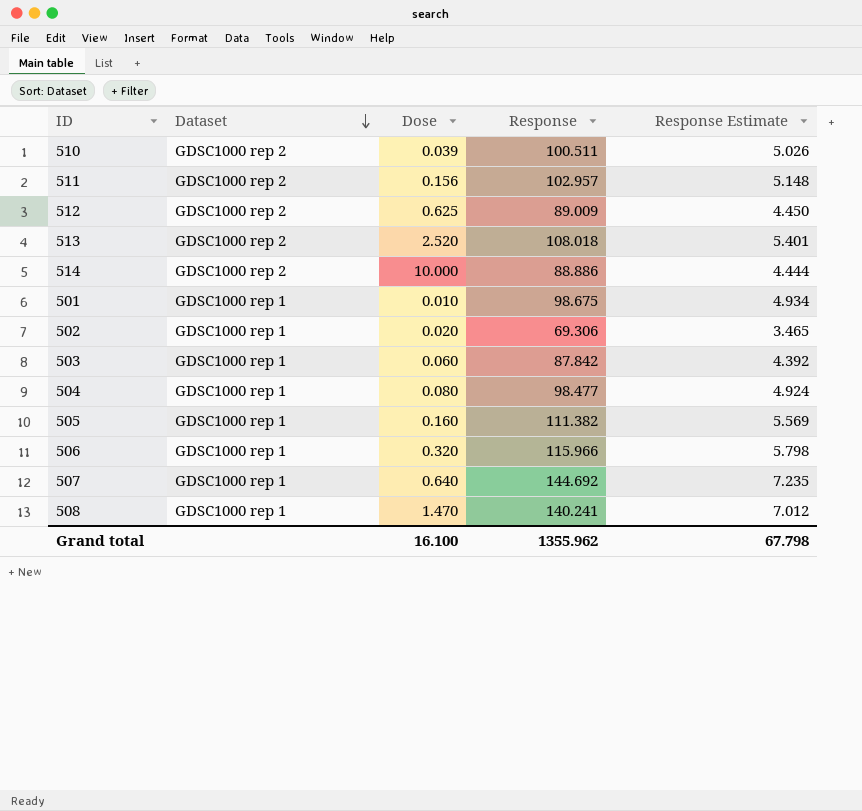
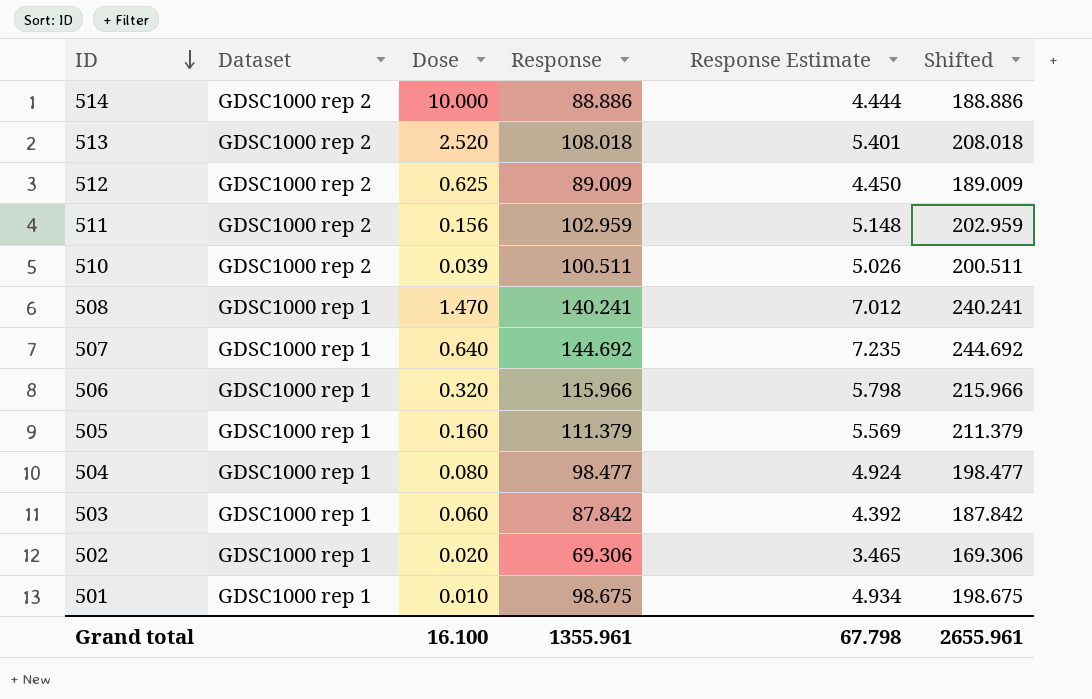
row order: Dataset descending -> ID descending
column Shifted | formula: none -> [Response] + 100
511 | Response: 102.957 -> 102.959
505 | Response: 111.382 -> 111.379
Grand total | Response: 1355.962 -> 1355.961

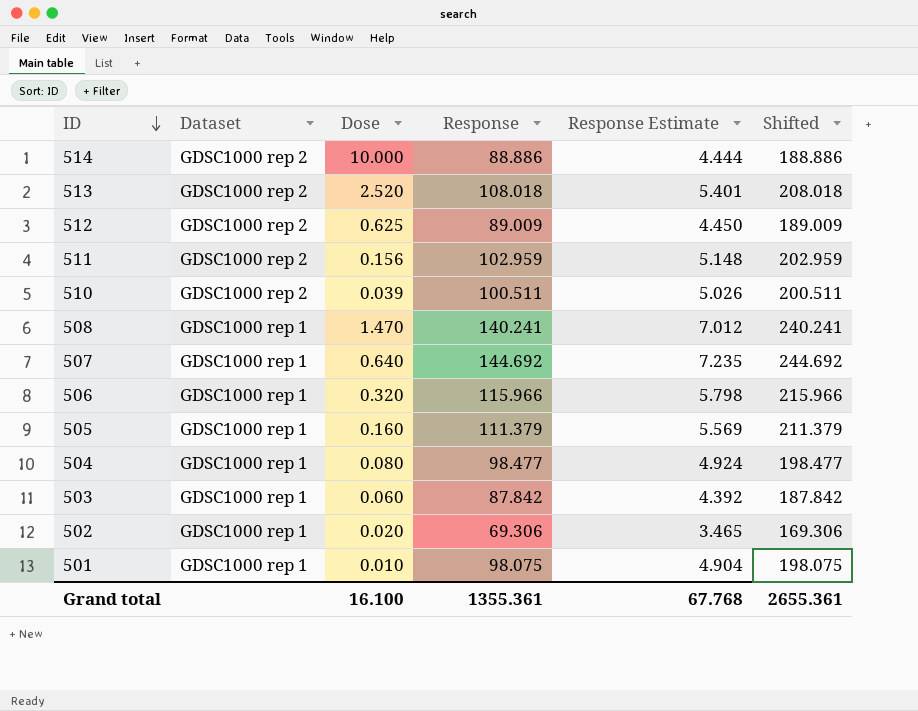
501 | Response: 98.675 -> 98.075
501 | Response Estimate: 4.934 -> 4.904
501 | Shifted: 198.675 -> 198.075
Grand total | Response: 1355.961 -> 1355.361
Grand total | Response Estimate: 67.798 -> 67.768
Grand total | Shifted: 2655.961 -> 2655.361

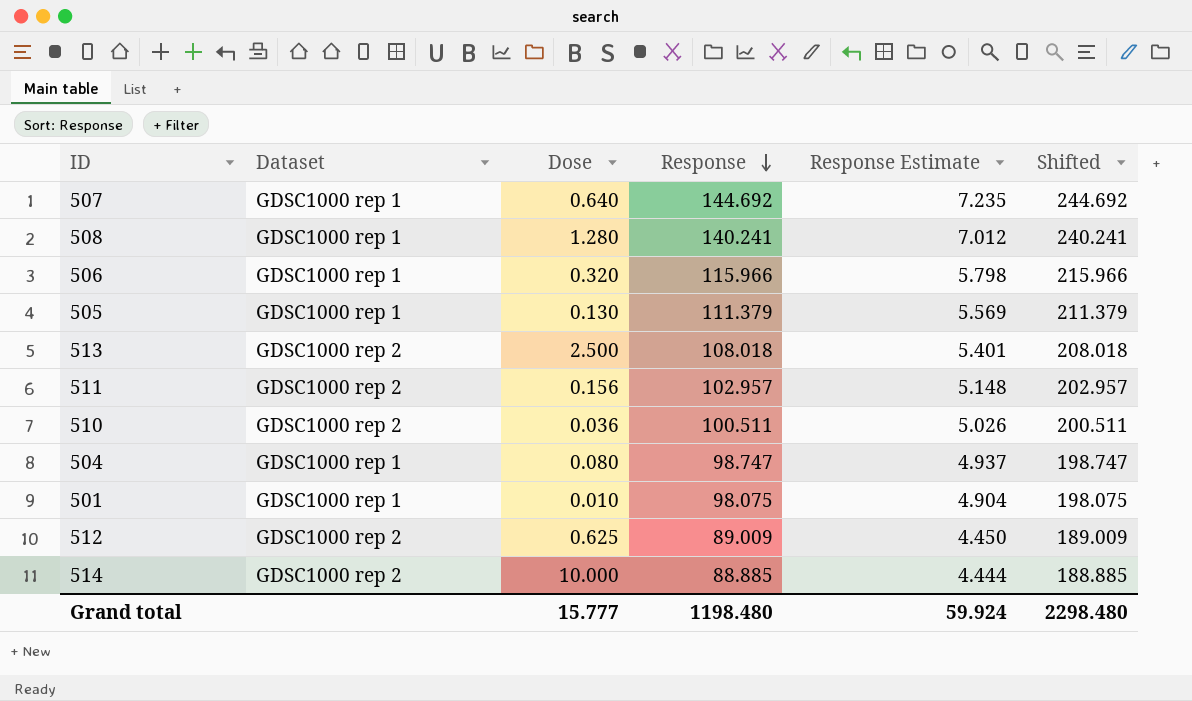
row order: ID descending -> Response descending
row 503: GDSC1000 rep 1 | 0.060 | 87.842 | 4.392 | 187.842 -> none
row 502: GDSC1000 rep 1 | 0.020 | 69.306 | 3.465 | 169.306 -> none
508 | Dose: 1.470 -> 1.280
505 | Dose: 0.160 -> 0.130
513 | Dose: 2.520 -> 2.500
511 | Response: 102.959 -> 102.957
511 | Shifted: 202.959 -> 202.957
510 | Dose: 0.039 -> 0.036
504 | Response: 98.477 -> 98.747
504 | Response Estimate: 4.924 -> 4.937
504 | Shifted: 198.477 -> 198.747
514 | Response: 88.886 -> 88.885
514 | Shifted: 188.886 -> 188.885
Grand total | Dose: 16.100 -> 15.777
Grand total | Response: 1355.361 -> 1198.480
Grand total | Response Estimate: 67.768 -> 59.924
Grand total | Shifted: 2655.361 -> 2298.480

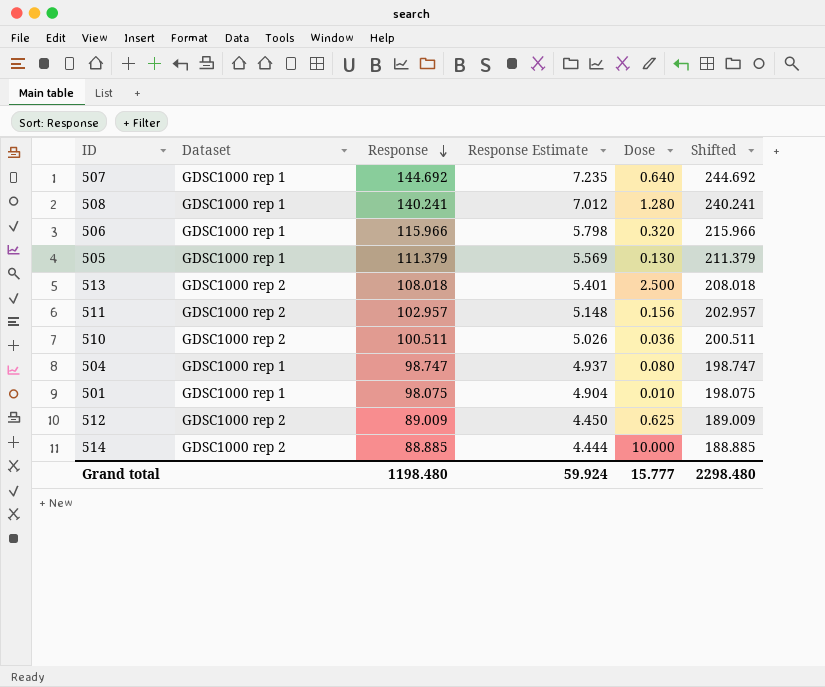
column Dose | position: 3 -> 5

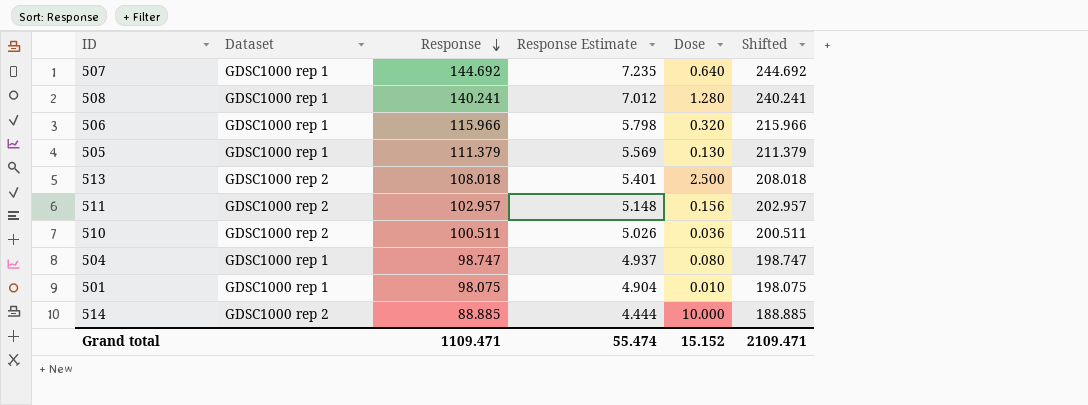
row 512: GDSC1000 rep 2 | 89.009 | 4.450 | 0.625 | 189.009 -> none
Grand total | Response: 1198.480 -> 1109.471
Grand total | Response Estimate: 59.924 -> 55.474
Grand total | Dose: 15.777 -> 15.152
Grand total | Shifted: 2298.480 -> 2109.471

